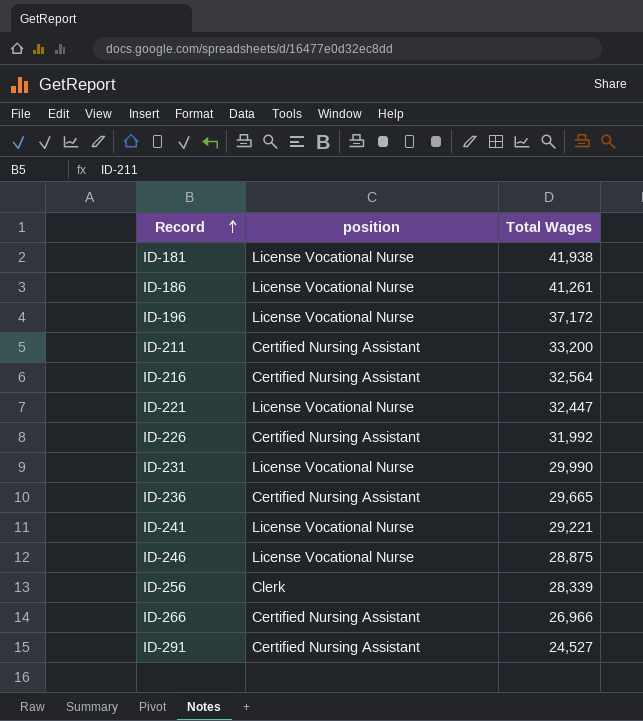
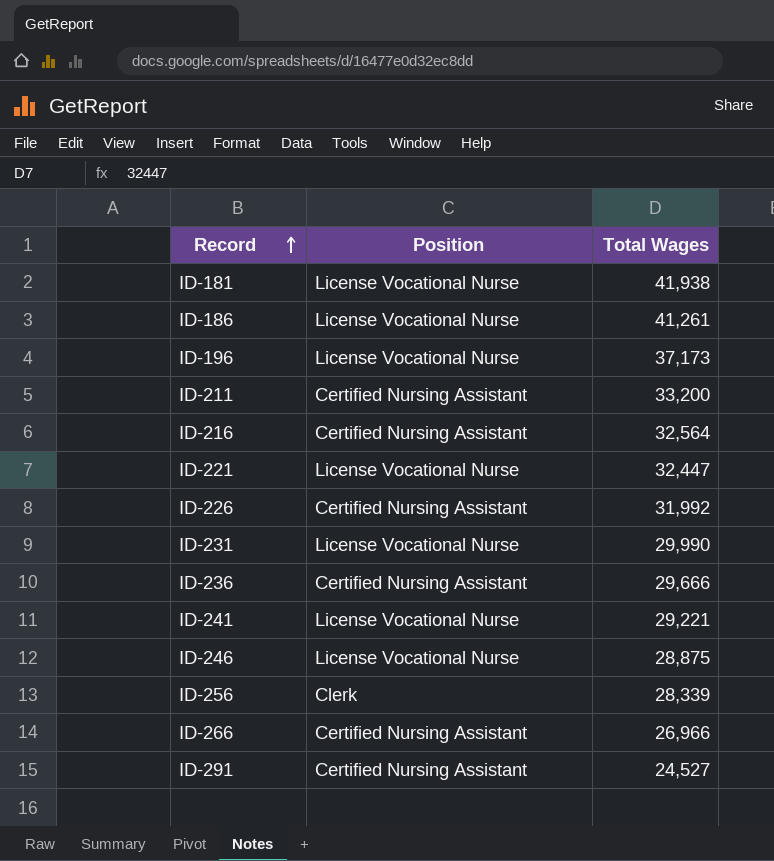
column name: position -> Position
ID-196 | Total Wages: 37,172 -> 37,173
ID-236 | Total Wages: 29,665 -> 29,666

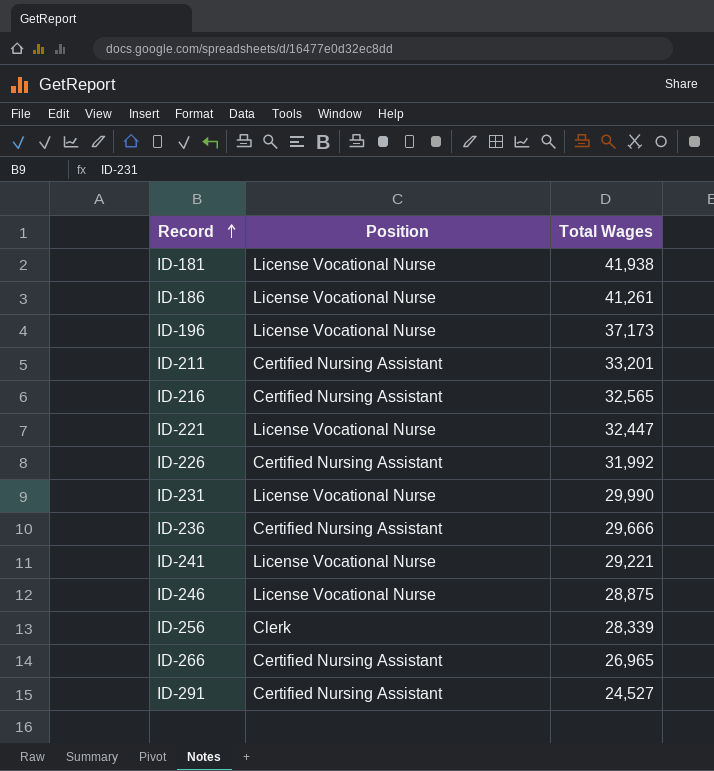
ID-211 | Total Wages: 33,200 -> 33,201
ID-216 | Total Wages: 32,564 -> 32,565
ID-266 | Total Wages: 26,966 -> 26,965

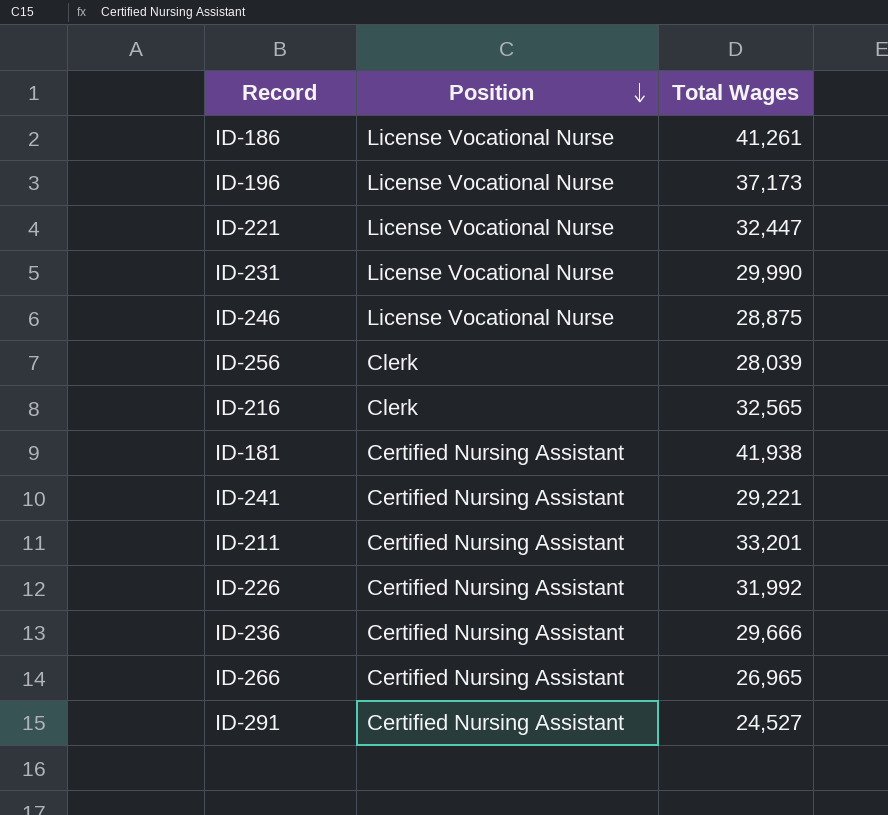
row order: Record ascending -> Position descending
ID-256 | Total Wages: 28,339 -> 28,039
ID-216 | Position: Certified Nursing Assistant -> Clerk
ID-181 | Position: License Vocational Nurse -> Certified Nursing Assistant
ID-241 | Position: License Vocational Nurse -> Certified Nursing Assistant

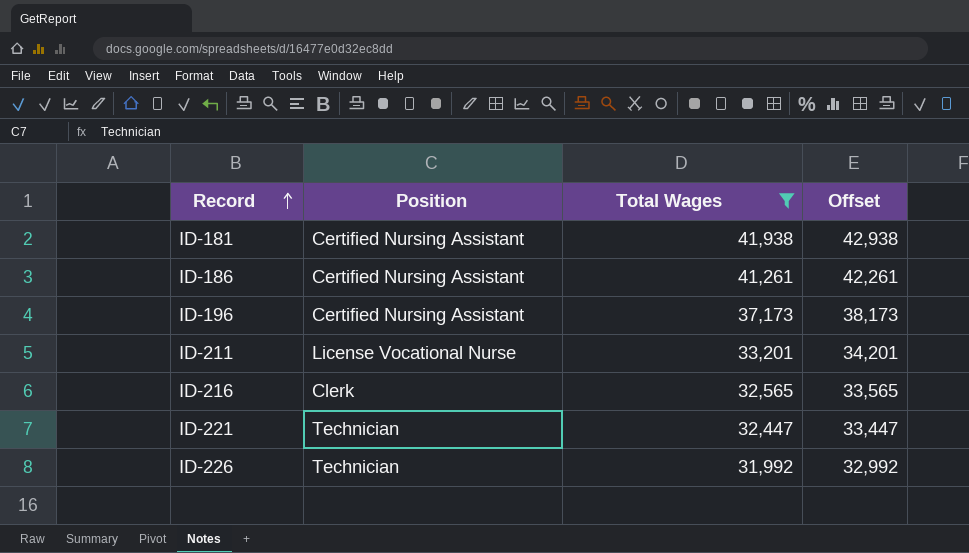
filter: none -> Total Wages >= 31,992
row order: Position descending -> Record ascending
column Offset | formula: none -> [Total Wages] + 1000
ID-186 | Position: License Vocational Nurse -> Certified Nursing Assistant
ID-196 | Position: License Vocational Nurse -> Certified Nursing Assistant
ID-211 | Position: Certified Nursing Assistant -> License Vocational Nurse
ID-221 | Position: License Vocational Nurse -> Technician
ID-226 | Position: Certified Nursing Assistant -> Technician

